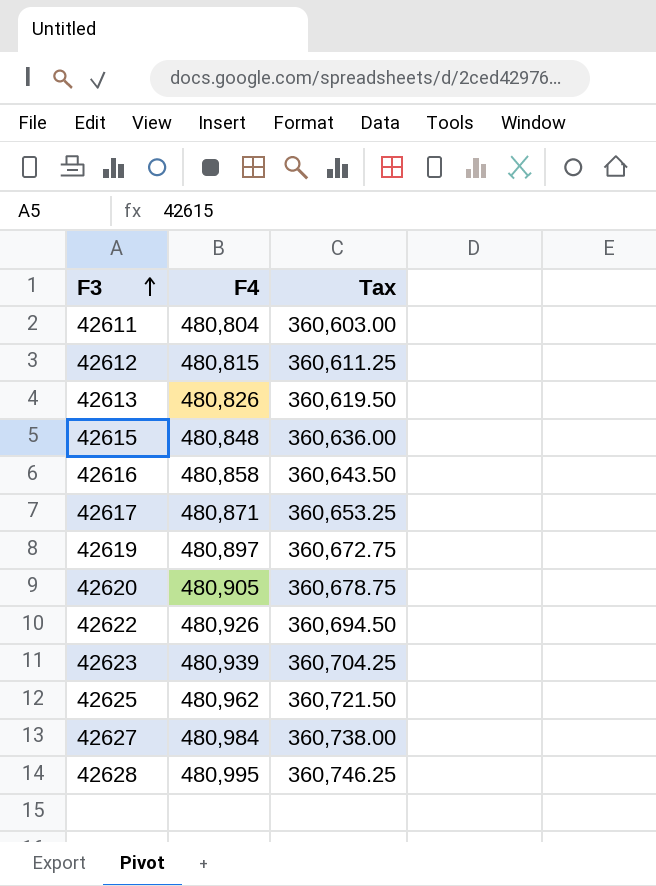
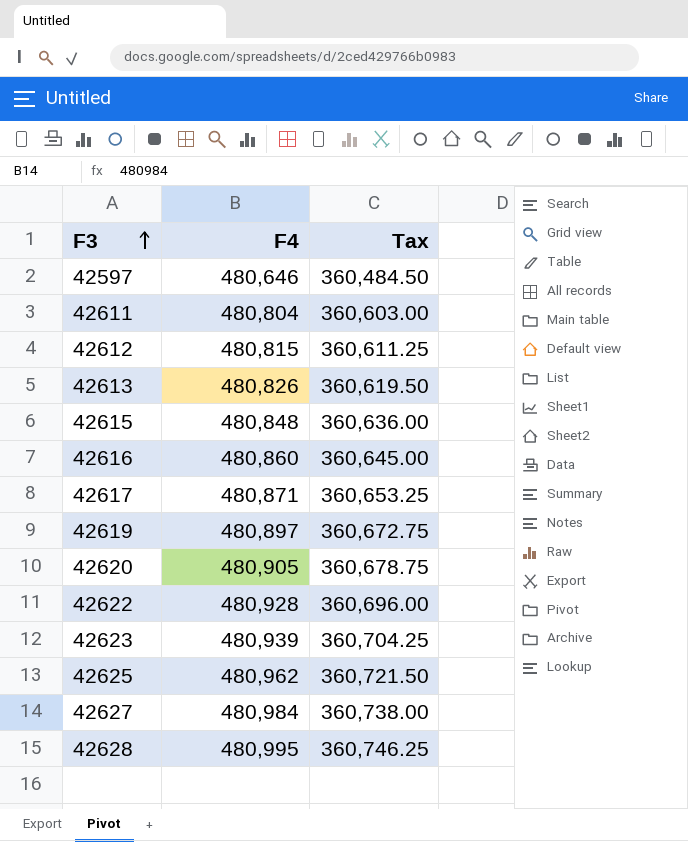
row 42597: none -> 480,646 | 360,484.50
42616 | F4: 480,858 -> 480,860
42616 | Tax: 360,643.50 -> 360,645.00
42622 | F4: 480,926 -> 480,928
42622 | Tax: 360,694.50 -> 360,696.00

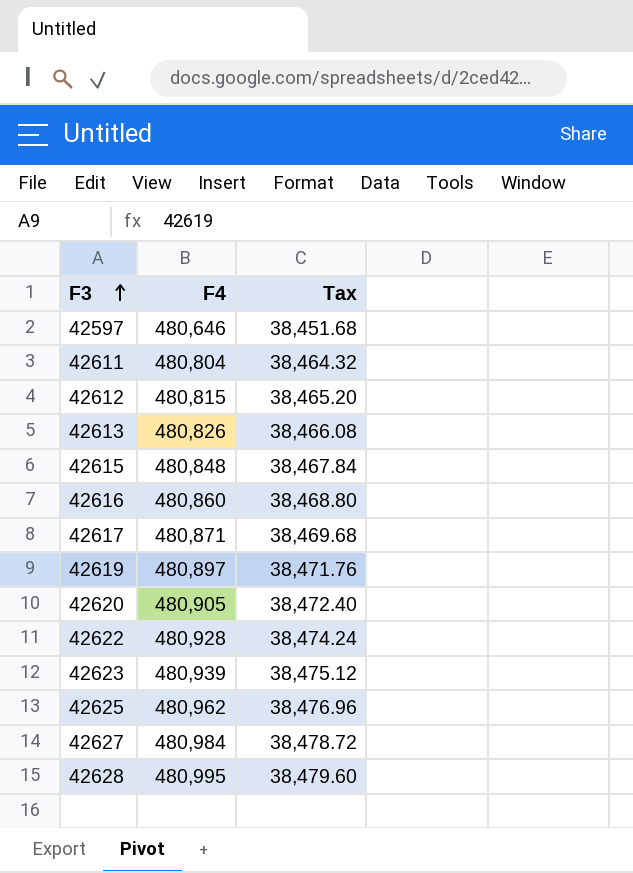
column Tax | formula: [F4] * 0.75 -> [F4] * 0.08

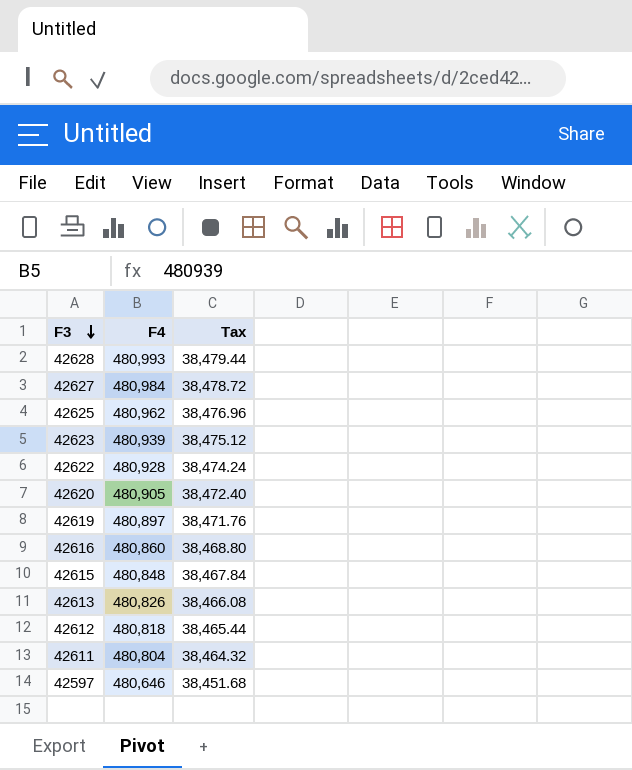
row order: F3 ascending -> F3 descending
row 42617: 480,871 | 38,469.68 -> none
42628 | F4: 480,995 -> 480,993
42628 | Tax: 38,479.60 -> 38,479.44
42612 | F4: 480,815 -> 480,818
42612 | Tax: 38,465.20 -> 38,465.44

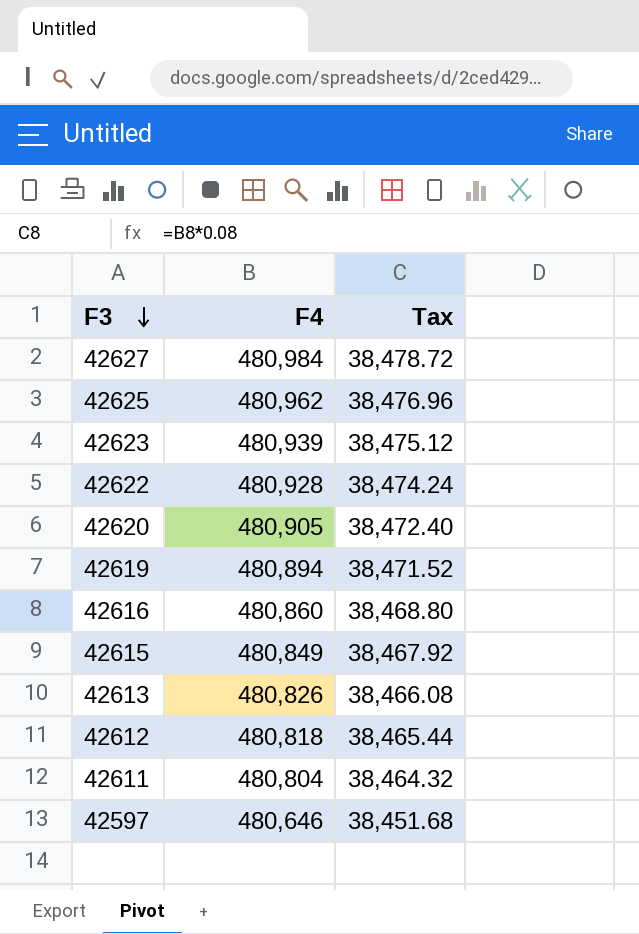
row 42628: 480,993 | 38,479.44 -> none
42619 | F4: 480,897 -> 480,894
42619 | Tax: 38,471.76 -> 38,471.52
42615 | F4: 480,848 -> 480,849
42615 | Tax: 38,467.84 -> 38,467.92

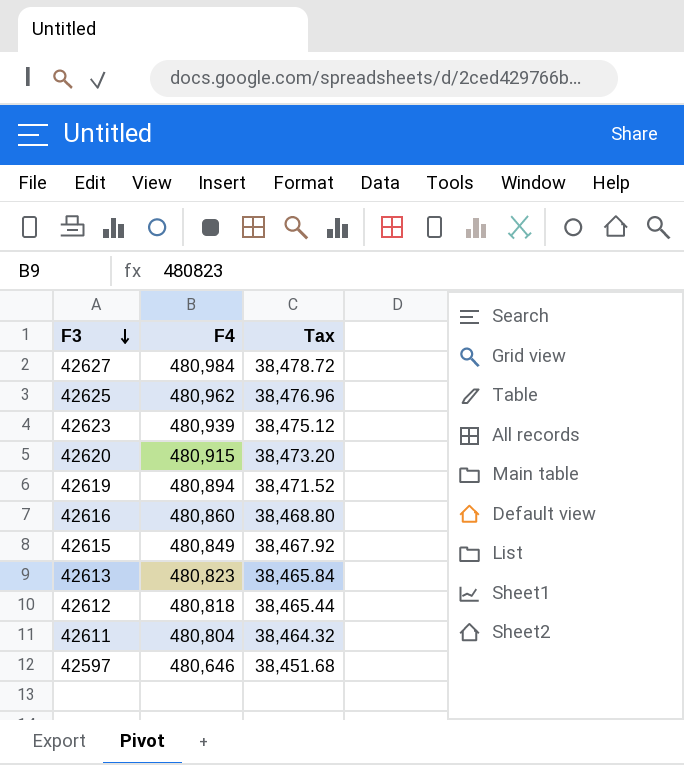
row 42622: 480,928 | 38,474.24 -> none
42620 | F4: 480,905 -> 480,915
42620 | Tax: 38,472.40 -> 38,473.20
42613 | F4: 480,826 -> 480,823
42613 | Tax: 38,466.08 -> 38,465.84

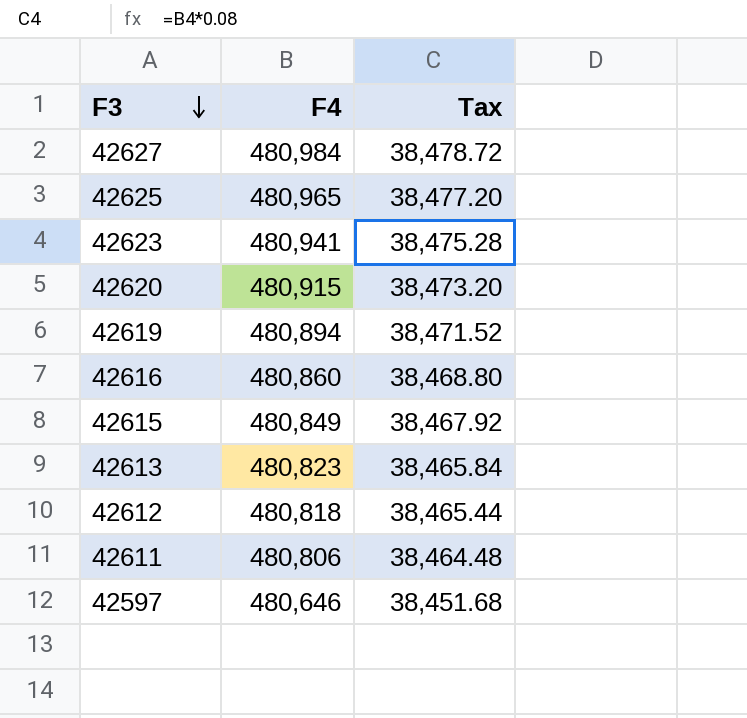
42625 | F4: 480,962 -> 480,965
42625 | Tax: 38,476.96 -> 38,477.20
42623 | F4: 480,939 -> 480,941
42623 | Tax: 38,475.12 -> 38,475.28
42611 | F4: 480,804 -> 480,806
42611 | Tax: 38,464.32 -> 38,464.48

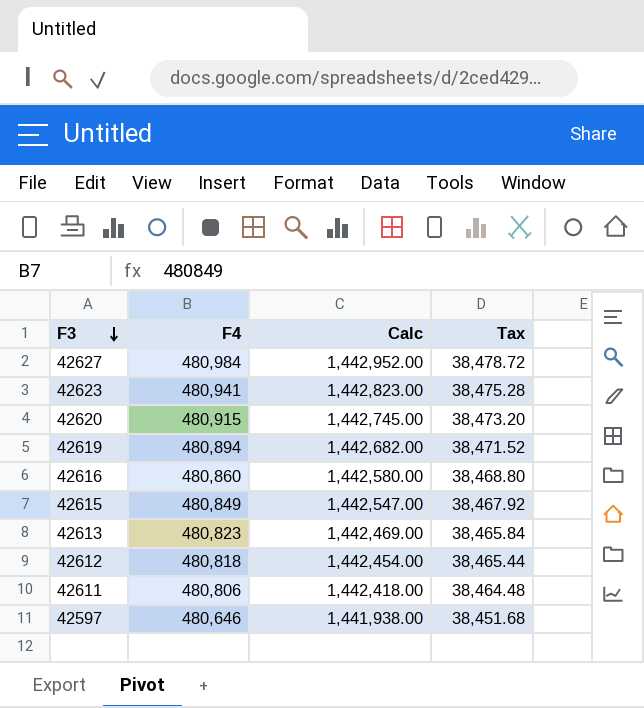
column Calc | formula: none -> [F4] * 3
row 42625: 480,965 | 38,477.20 -> none

